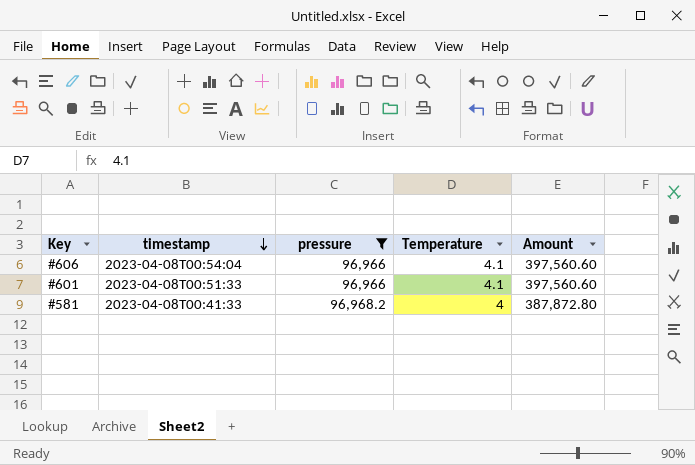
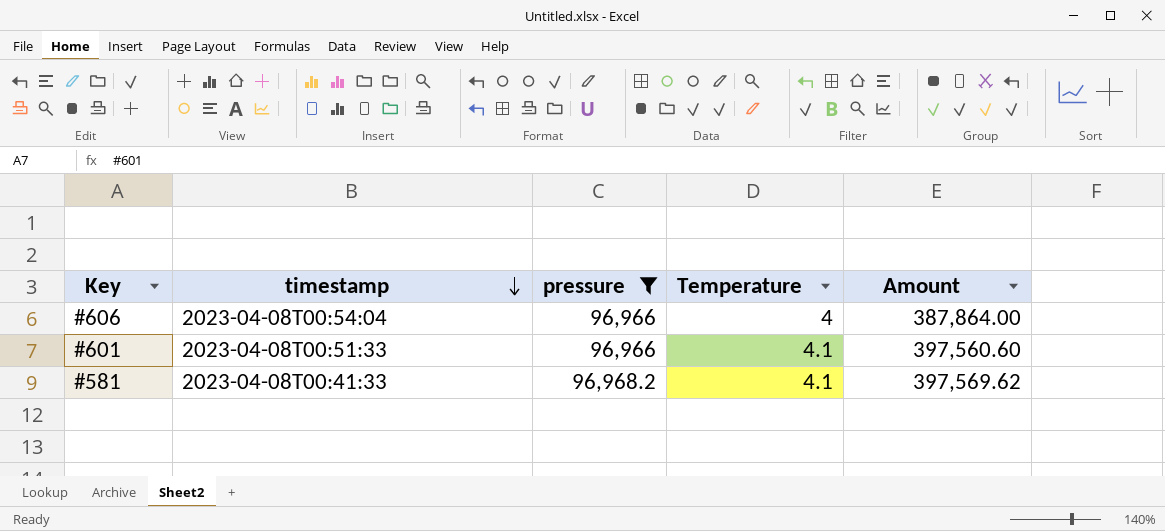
#606 | Temperature: 4.1 -> 4
#606 | Amount: 397,560.60 -> 387,864.00
#581 | Temperature: 4 -> 4.1
#581 | Amount: 387,872.80 -> 397,569.62

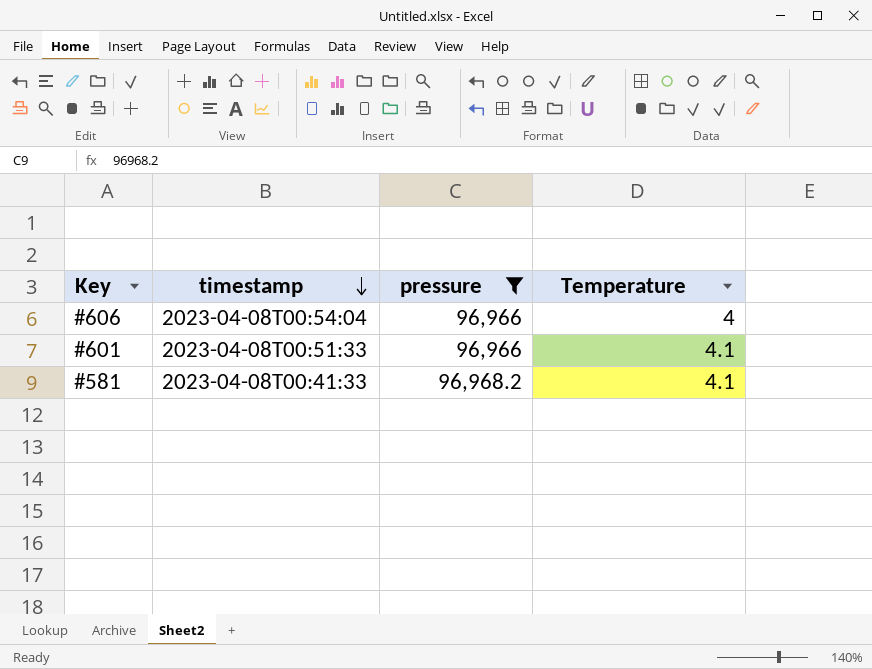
column Amount | formula: [pressure] * [Temperature] -> none

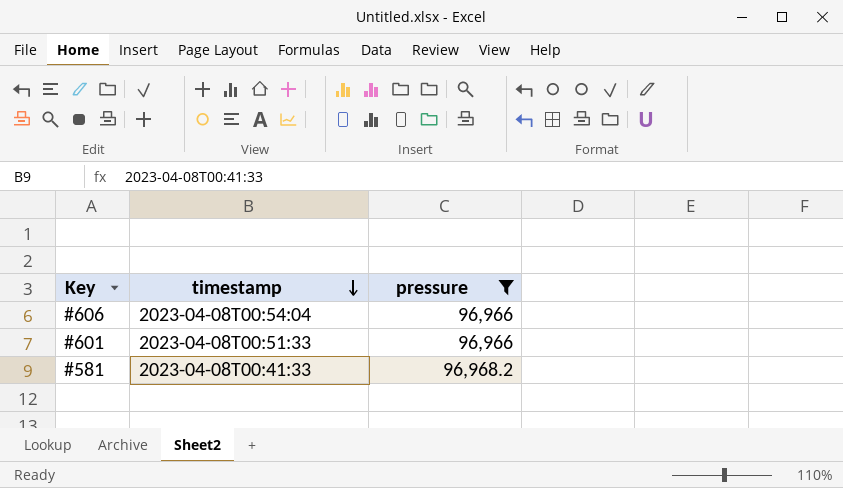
column Temperature | position: 4 -> none

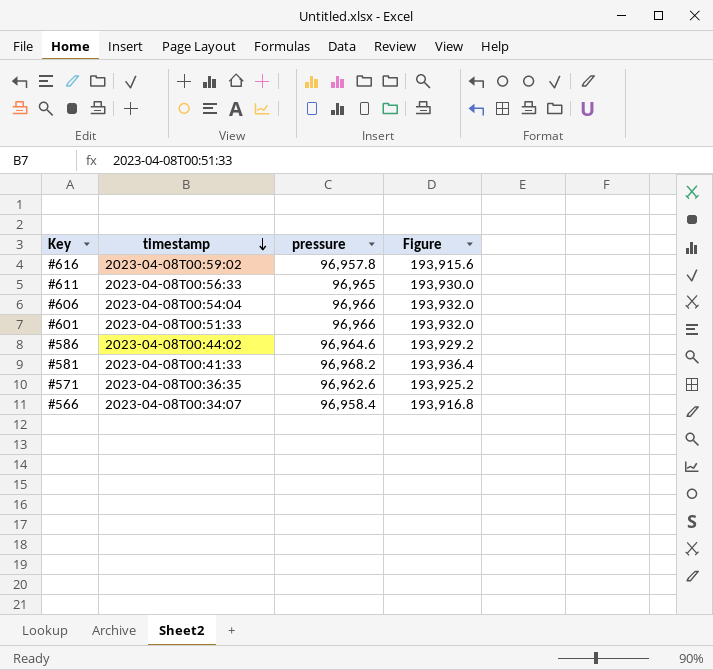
filter: pressure >= 96,966 -> none
column Figure | formula: none -> [pressure] * 2

